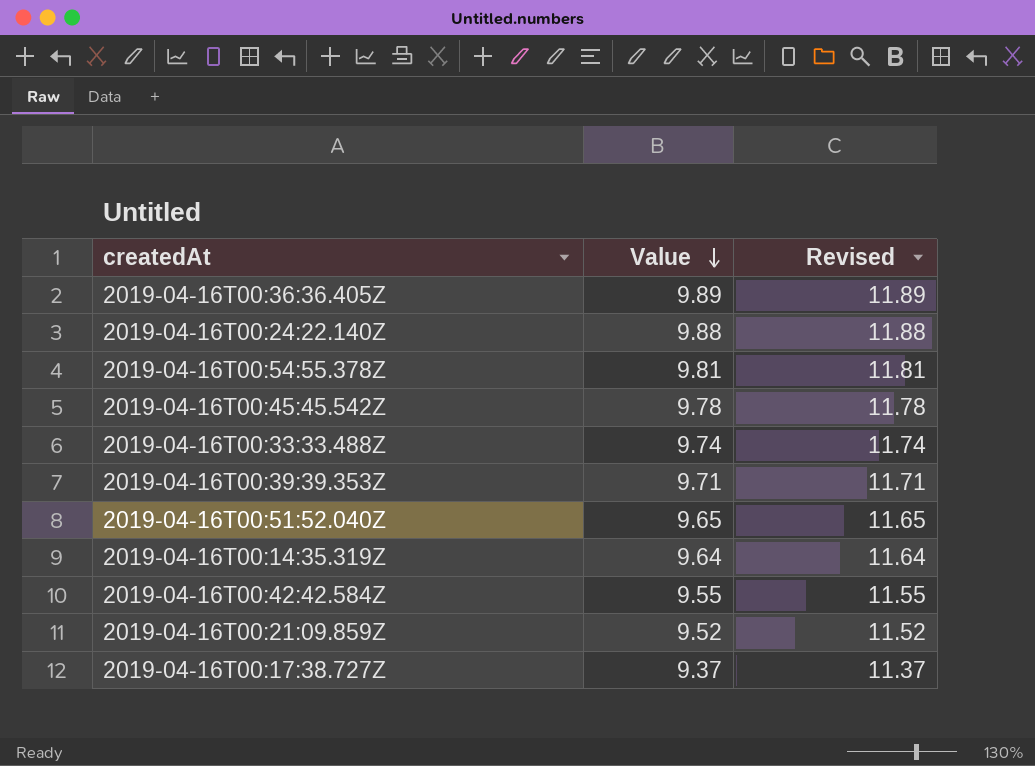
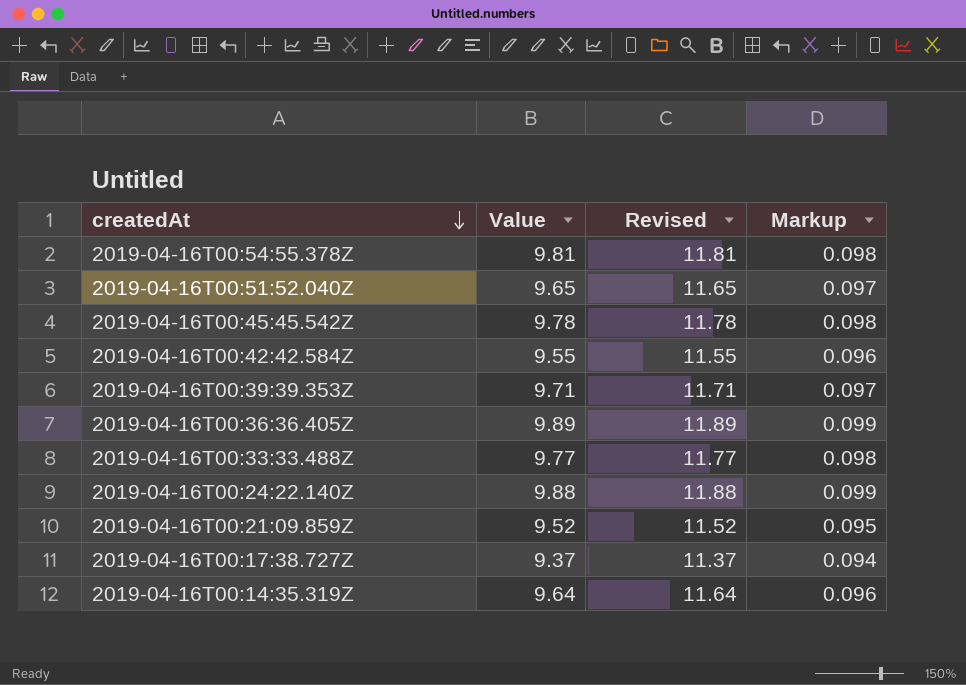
row order: Value descending -> createdAt descending
column Markup | formula: none -> [Value] * 0.01
2019-04-16T00:33:33.488Z | Value: 9.74 -> 9.77
2019-04-16T00:33:33.488Z | Revised: 11.74 -> 11.77

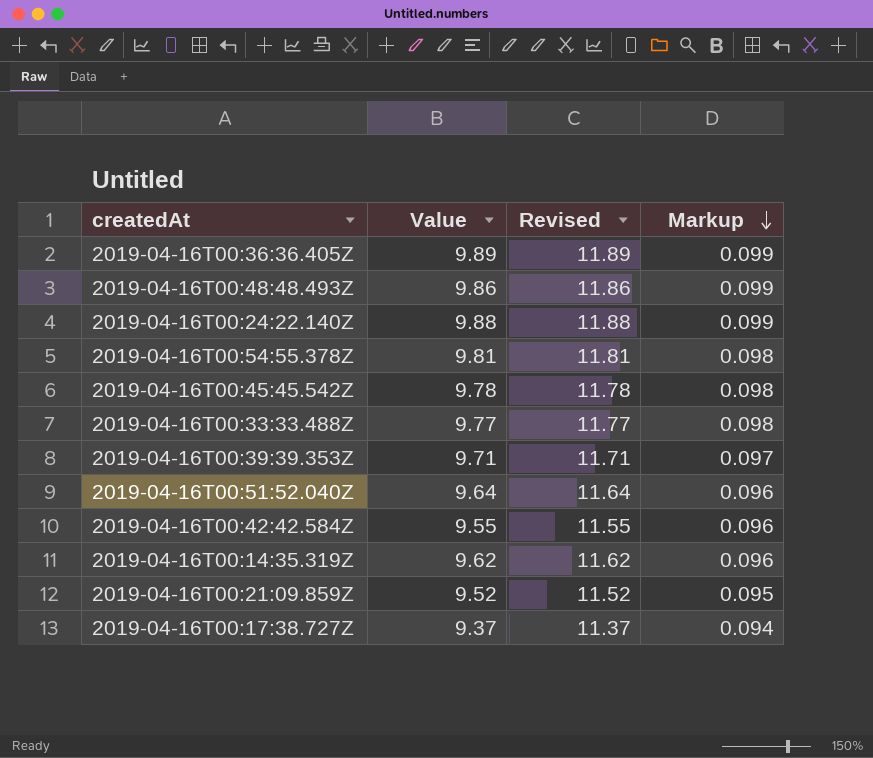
row order: createdAt descending -> Markup descending
row 2019-04-16T00:48:48.493Z: none -> 9.86 | 11.86 | 0.099
2019-04-16T00:51:52.040Z | Value: 9.65 -> 9.64
2019-04-16T00:51:52.040Z | Revised: 11.65 -> 11.64
2019-04-16T00:51:52.040Z | Markup: 0.097 -> 0.096
2019-04-16T00:14:35.319Z | Value: 9.64 -> 9.62
2019-04-16T00:14:35.319Z | Revised: 11.64 -> 11.62

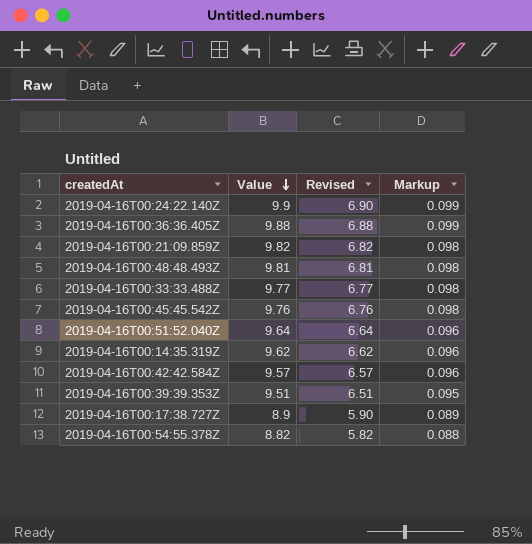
row order: Markup descending -> Value descending
column Revised | formula: [Value] + 2 -> [Value] - 3
2019-04-16T00:24:22.140Z | Value: 9.88 -> 9.9
2019-04-16T00:36:36.405Z | Value: 9.89 -> 9.88
2019-04-16T00:21:09.859Z | Value: 9.52 -> 9.82
2019-04-16T00:21:09.859Z | Markup: 0.095 -> 0.098
2019-04-16T00:48:48.493Z | Value: 9.86 -> 9.81
2019-04-16T00:48:48.493Z | Markup: 0.099 -> 0.098
2019-04-16T00:45:45.542Z | Value: 9.78 -> 9.76
2019-04-16T00:42:42.584Z | Value: 9.55 -> 9.57
2019-04-16T00:39:39.353Z | Value: 9.71 -> 9.51
2019-04-16T00:39:39.353Z | Markup: 0.097 -> 0.095
2019-04-16T00:17:38.727Z | Value: 9.37 -> 8.9
2019-04-16T00:17:38.727Z | Markup: 0.094 -> 0.089
2019-04-16T00:54:55.378Z | Value: 9.81 -> 8.82
2019-04-16T00:54:55.378Z | Markup: 0.098 -> 0.088

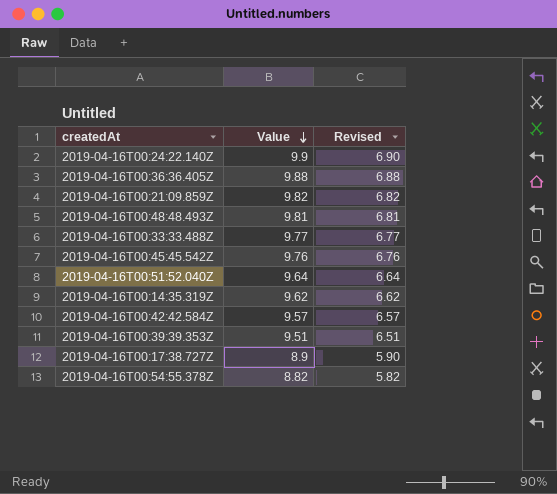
column Markup | formula: [Value] * 0.01 -> none

